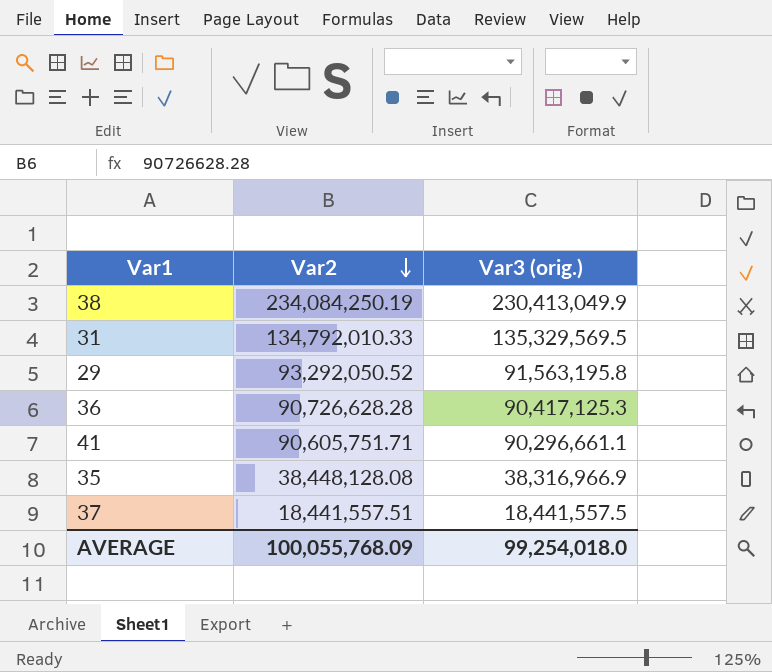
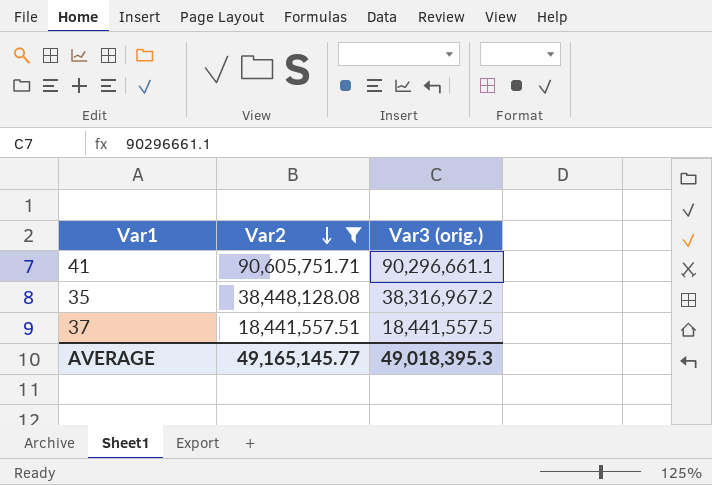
filter: none -> Var2 <= 90,605,751.71
35 | Var3 (orig.): 38,316,966.9 -> 38,316,967.2
AVERAGE | Var2: 100,055,768.09 -> 49,165,145.77
AVERAGE | Var3 (orig.): 99,254,018.0 -> 49,018,395.3

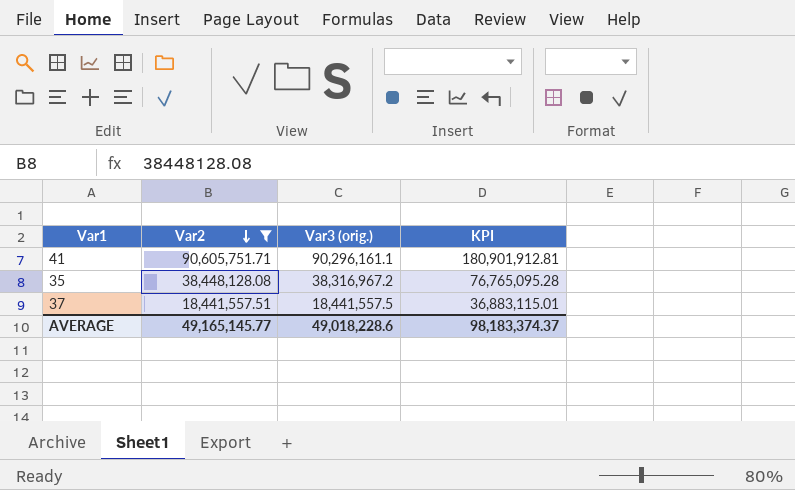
column KPI | formula: none -> [Var2] + [Var3 (orig.)]
41 | Var3 (orig.): 90,296,661.1 -> 90,296,161.1
AVERAGE | Var3 (orig.): 49,018,395.3 -> 49,018,228.6

